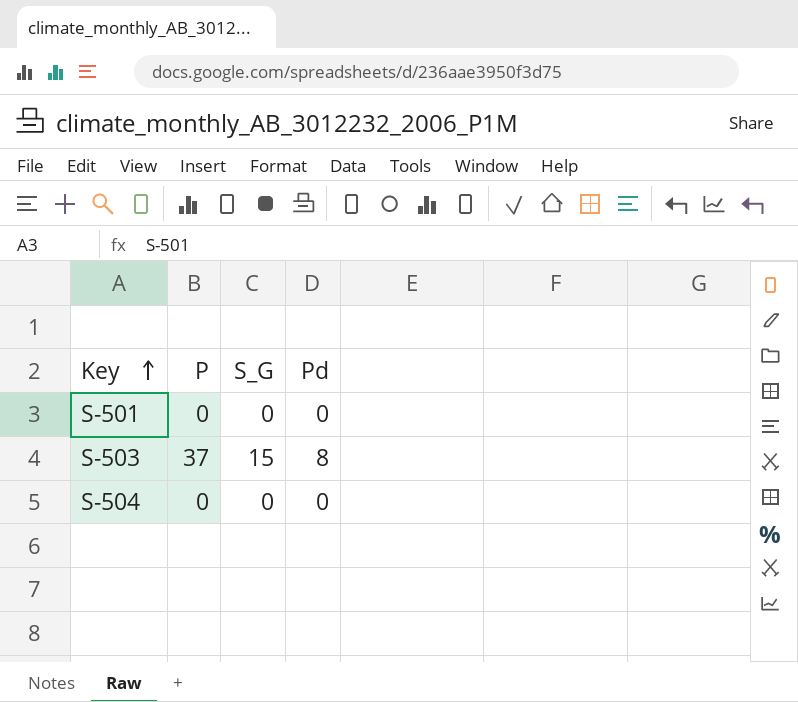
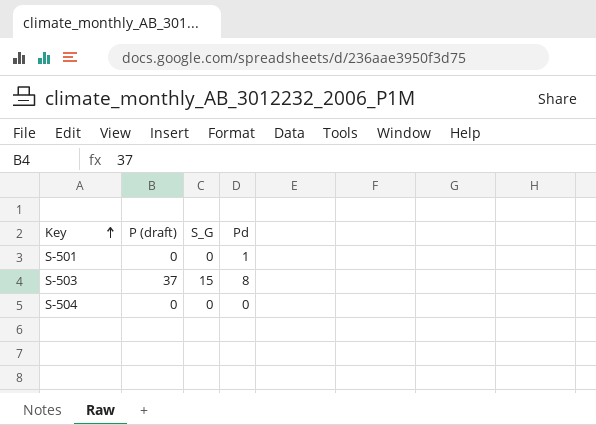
column name: P -> P (draft)
S-501 | Pd: 0 -> 1

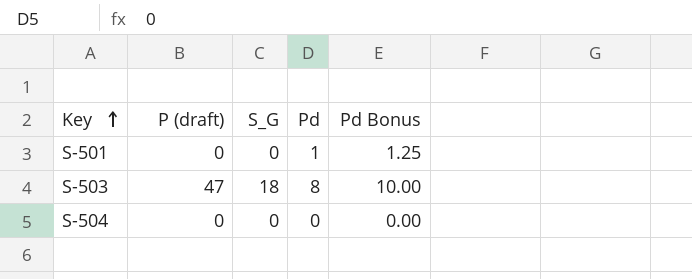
column Pd Bonus | formula: none -> [Pd] * 1.25
S-503 | P (draft): 37 -> 47
S-503 | S_G: 15 -> 18

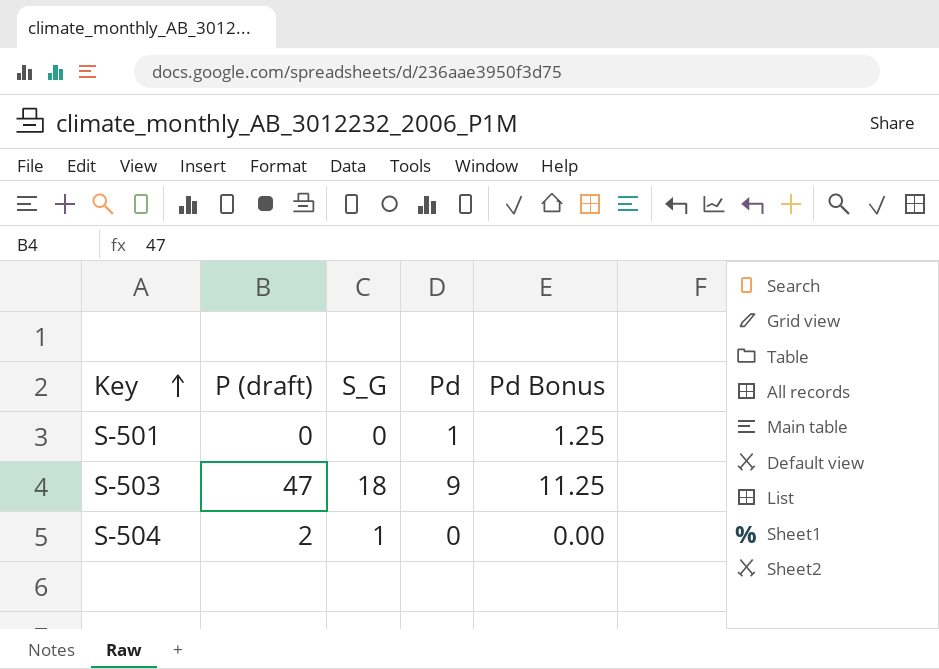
S-503 | Pd: 8 -> 9
S-503 | Pd Bonus: 10.00 -> 11.25
S-504 | P (draft): 0 -> 2
S-504 | S_G: 0 -> 1

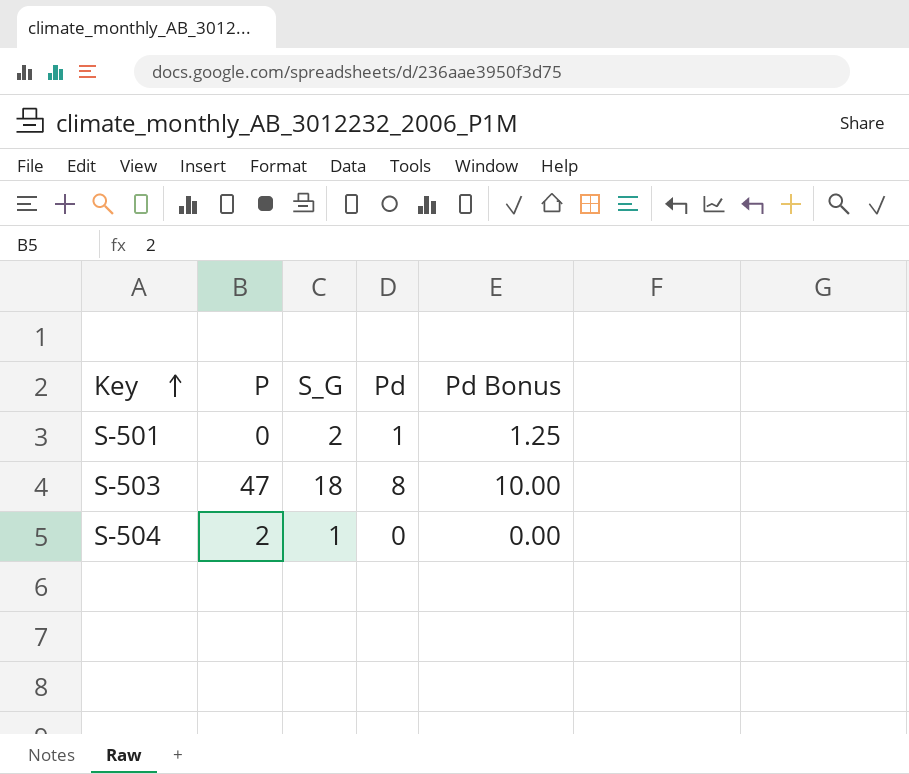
column name: P (draft) -> P
S-501 | S_G: 0 -> 2
S-503 | Pd: 9 -> 8
S-503 | Pd Bonus: 11.25 -> 10.00

